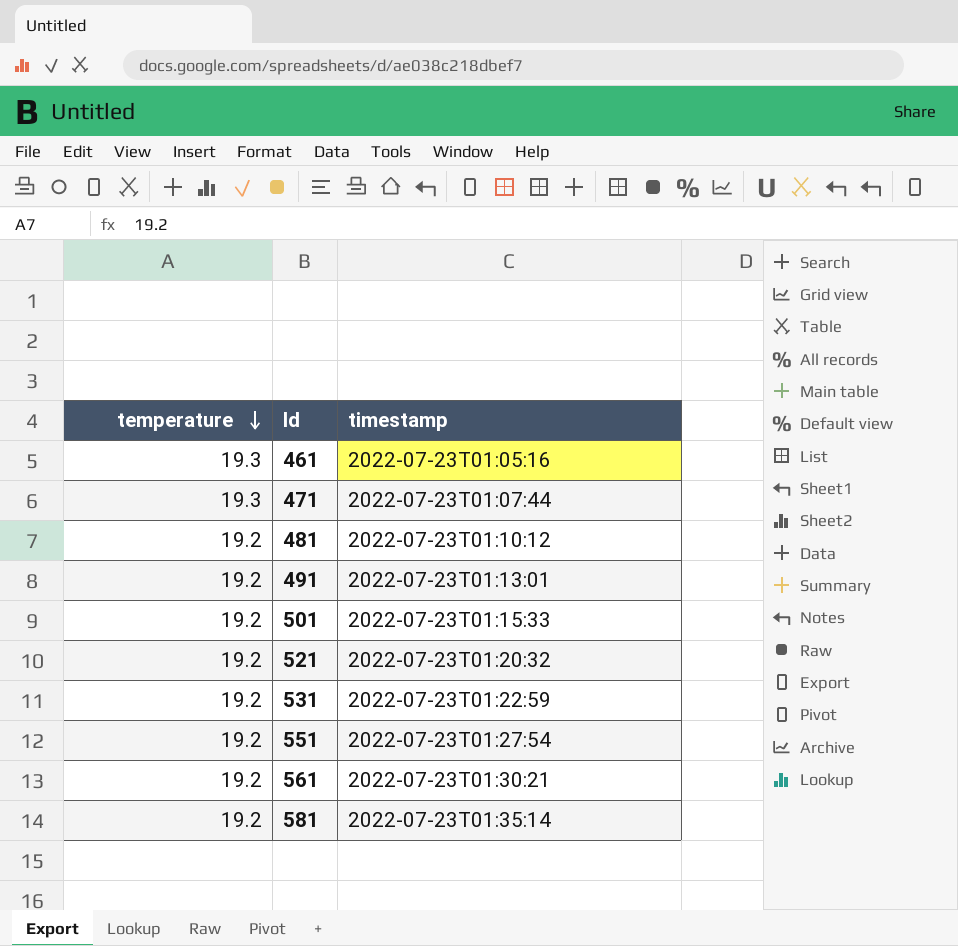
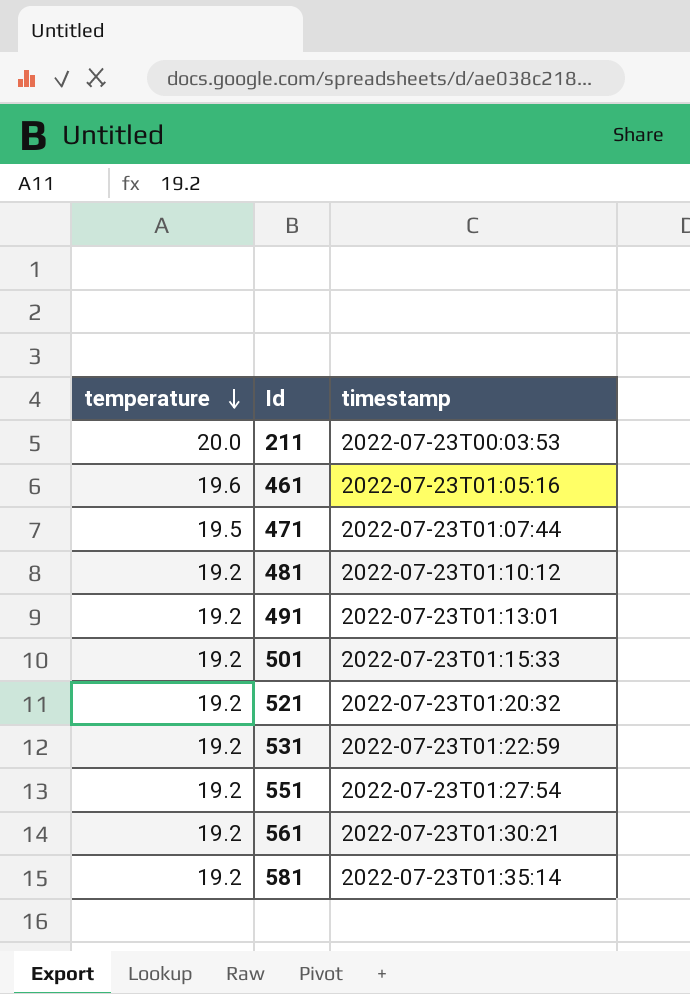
row 211: none -> 20.0 | 2022-07-23T00:03:53
461 | temperature: 19.3 -> 19.6
471 | temperature: 19.3 -> 19.5

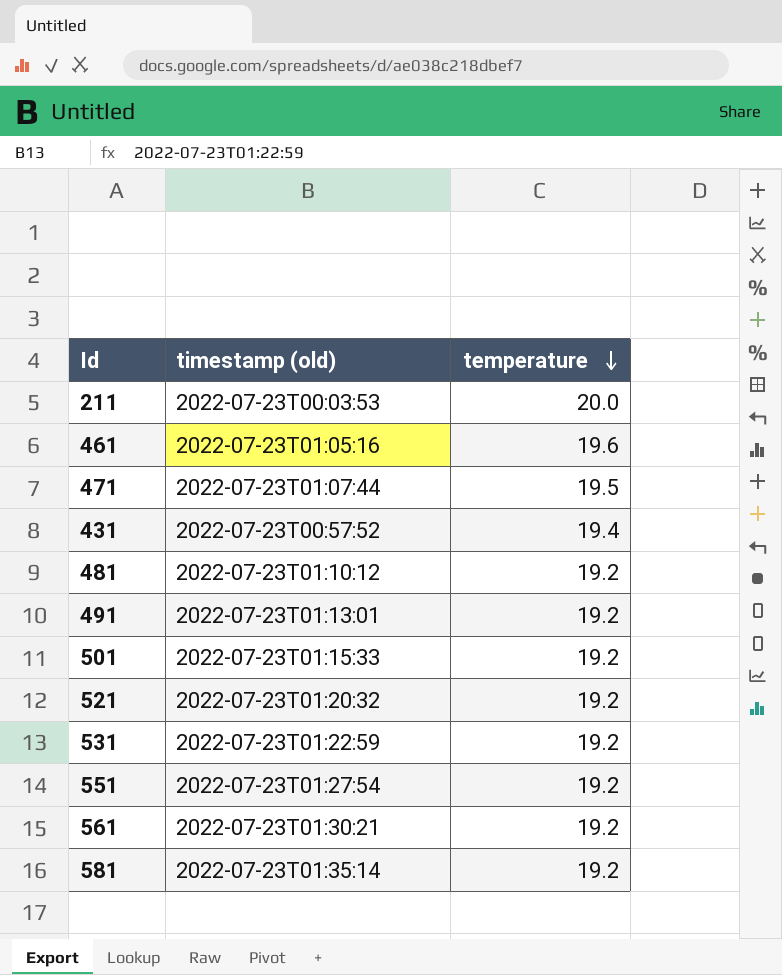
column name: timestamp -> timestamp (old)
column temperature | position: 1 -> 3
row 431: none -> 2022-07-23T00:57:52 | 19.4

